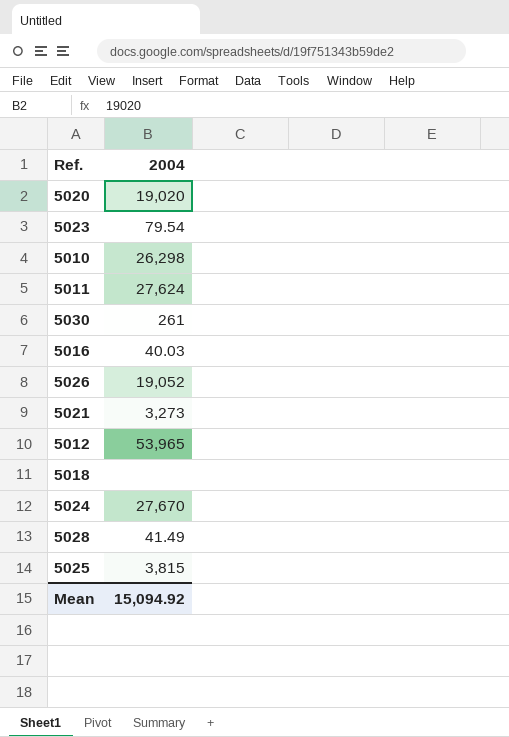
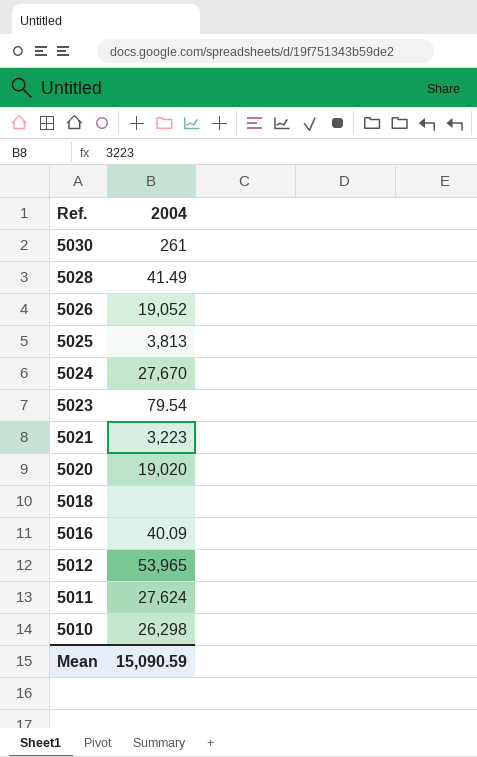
row order: none -> Ref. descending
5025 | 2004: 3,815 -> 3,813
5021 | 2004: 3,273 -> 3,223
5016 | 2004: 40.03 -> 40.09
Mean | 2004: 15,094.92 -> 15,090.59

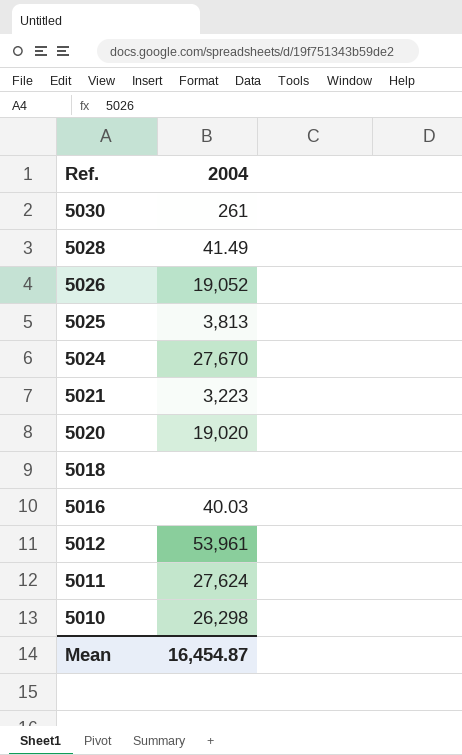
row 5023: 79.54 -> none
5016 | 2004: 40.09 -> 40.03
5012 | 2004: 53,965 -> 53,961
Mean | 2004: 15,090.59 -> 16,454.87

